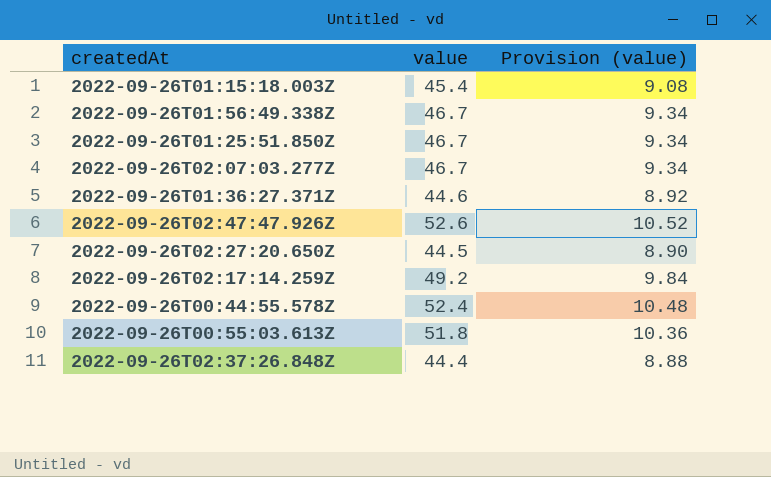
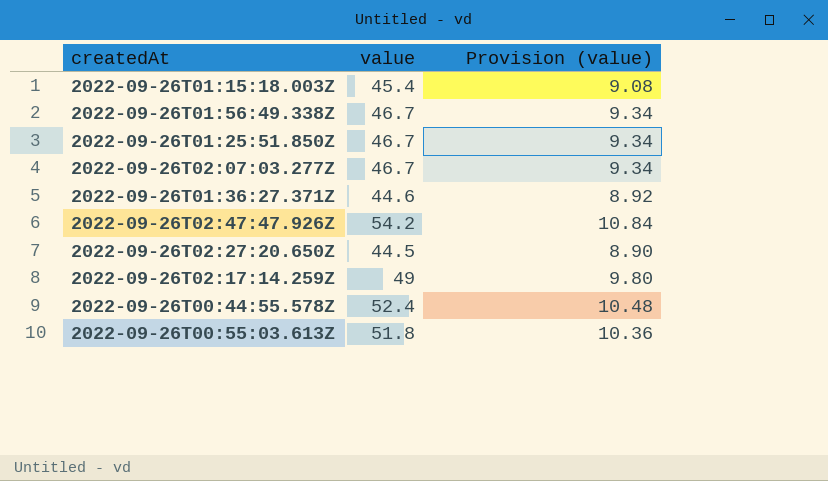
row 2022-09-26T02:37:26.848Z: 44.4 | 8.88 -> none
2022-09-26T02:47:47.926Z | value: 52.6 -> 54.2
2022-09-26T02:47:47.926Z | Provision (value): 10.52 -> 10.84
2022-09-26T02:17:14.259Z | value: 49.2 -> 49
2022-09-26T02:17:14.259Z | Provision (value): 9.84 -> 9.80

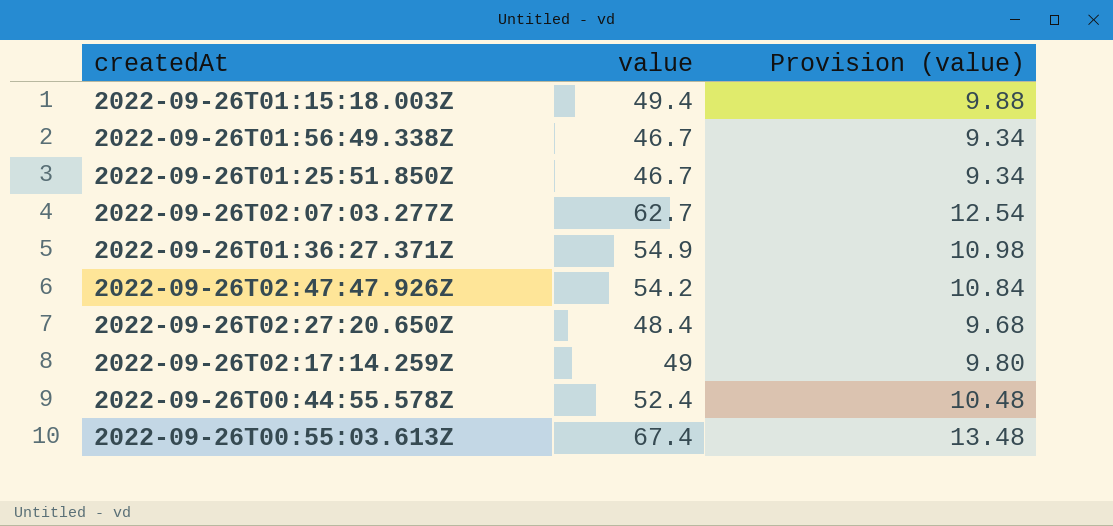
2022-09-26T01:15:18.003Z | value: 45.4 -> 49.4
2022-09-26T01:15:18.003Z | Provision (value): 9.08 -> 9.88
2022-09-26T02:07:03.277Z | value: 46.7 -> 62.7
2022-09-26T02:07:03.277Z | Provision (value): 9.34 -> 12.54
2022-09-26T01:36:27.371Z | value: 44.6 -> 54.9
2022-09-26T01:36:27.371Z | Provision (value): 8.92 -> 10.98
2022-09-26T02:27:20.650Z | value: 44.5 -> 48.4
2022-09-26T02:27:20.650Z | Provision (value): 8.90 -> 9.68
2022-09-26T00:55:03.613Z | value: 51.8 -> 67.4
2022-09-26T00:55:03.613Z | Provision (value): 10.36 -> 13.48

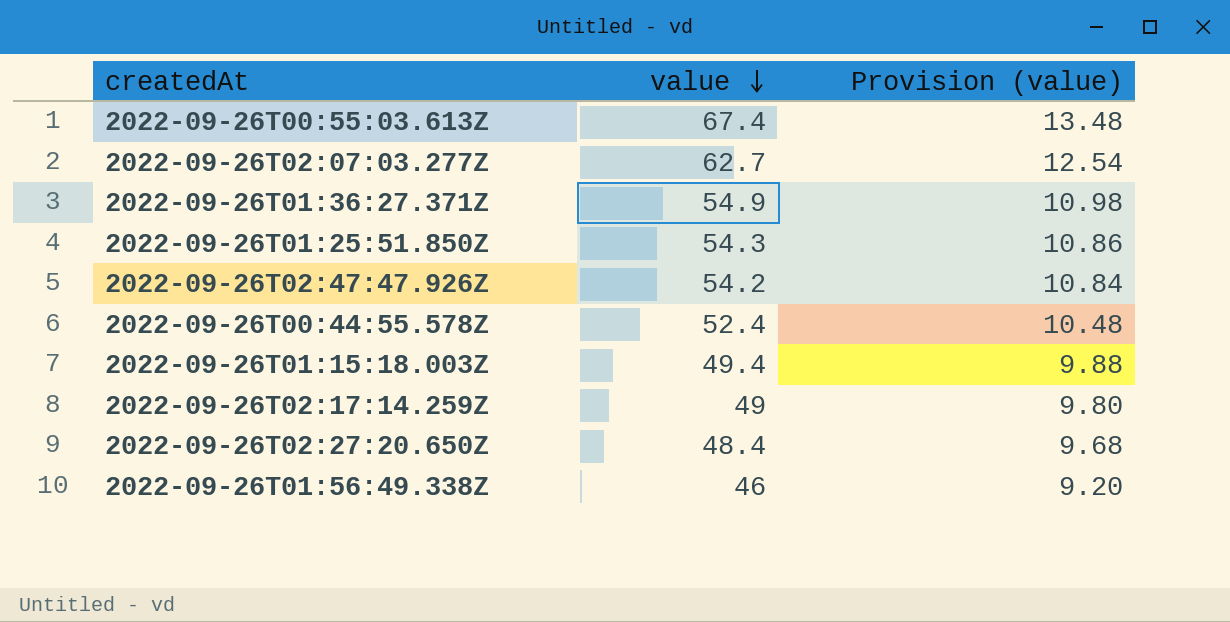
row order: none -> value descending
2022-09-26T01:25:51.850Z | value: 46.7 -> 54.3
2022-09-26T01:25:51.850Z | Provision (value): 9.34 -> 10.86
2022-09-26T01:56:49.338Z | value: 46.7 -> 46
2022-09-26T01:56:49.338Z | Provision (value): 9.34 -> 9.20

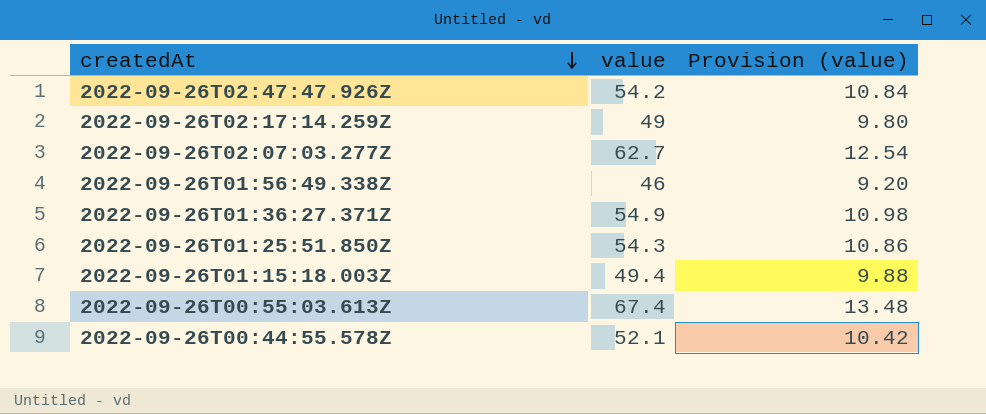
row order: value descending -> createdAt descending
row 2022-09-26T02:27:20.650Z: 48.4 | 9.68 -> none
2022-09-26T00:44:55.578Z | value: 52.4 -> 52.1
2022-09-26T00:44:55.578Z | Provision (value): 10.48 -> 10.42

